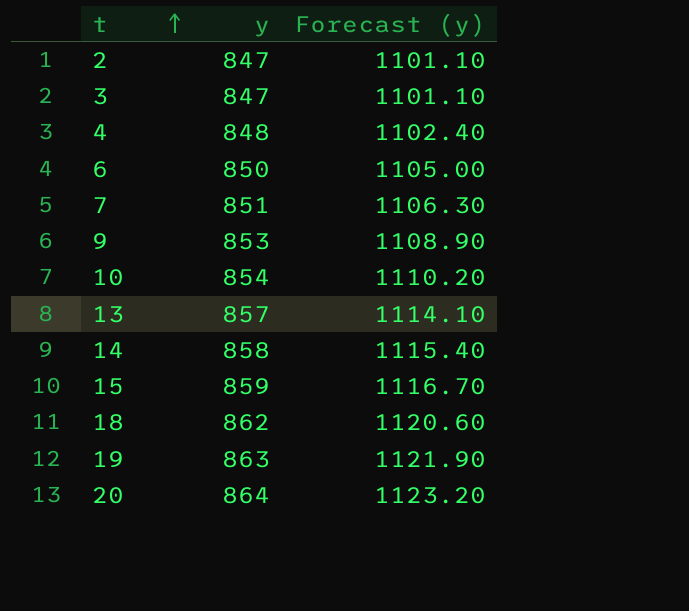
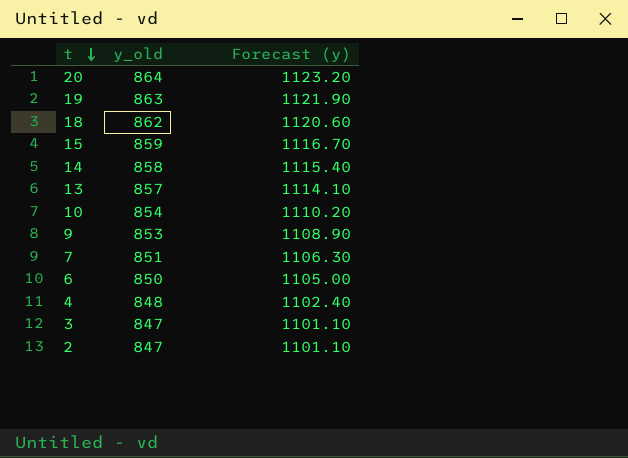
row order: t ascending -> t descending
column name: y -> y_old

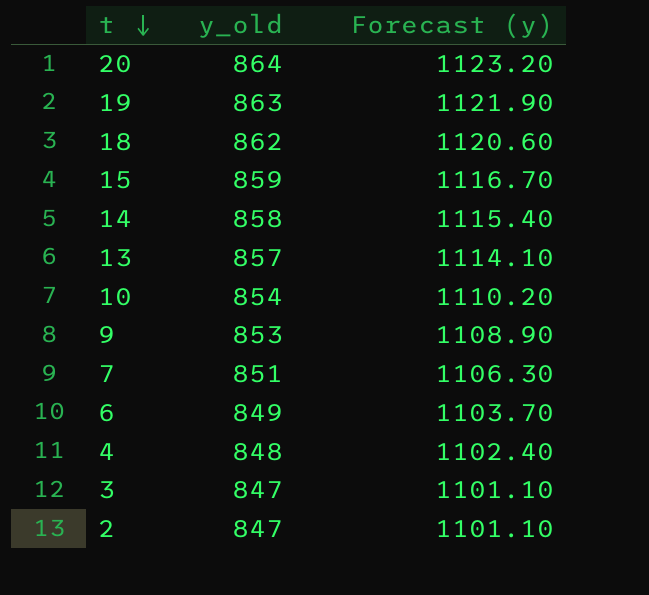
6 | y_old: 850 -> 849
6 | Forecast (y): 1105.00 -> 1103.70

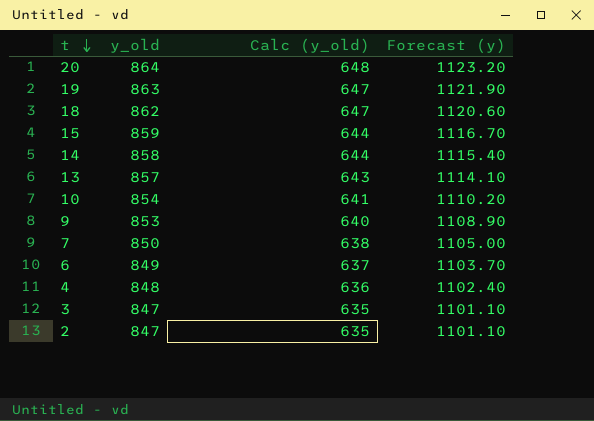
column Calc (y_old) | formula: none -> [y_old] * 0.75
7 | y_old: 851 -> 850
7 | Forecast (y): 1106.30 -> 1105.00

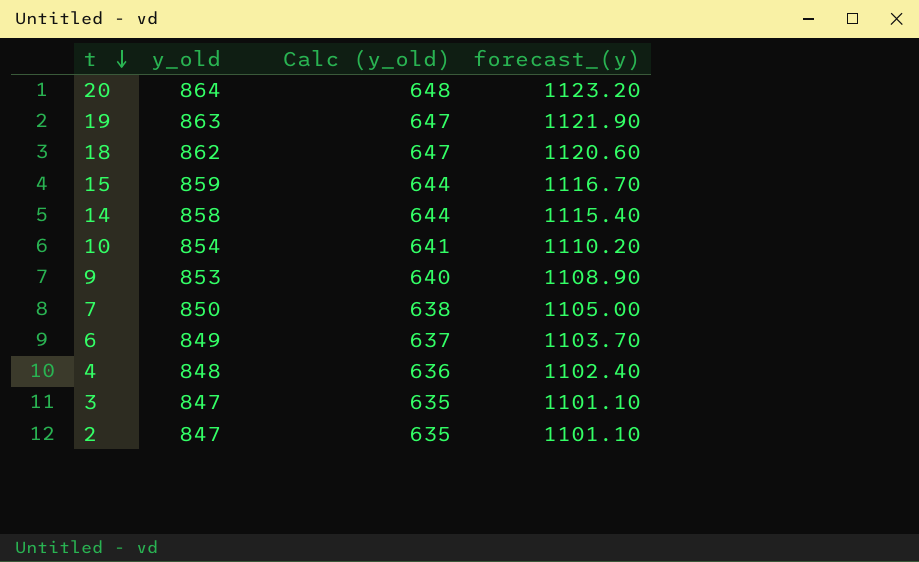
column name: Forecast (y) -> forecast_(y)
row 13: 857 | 643 | 1114.10 -> none

